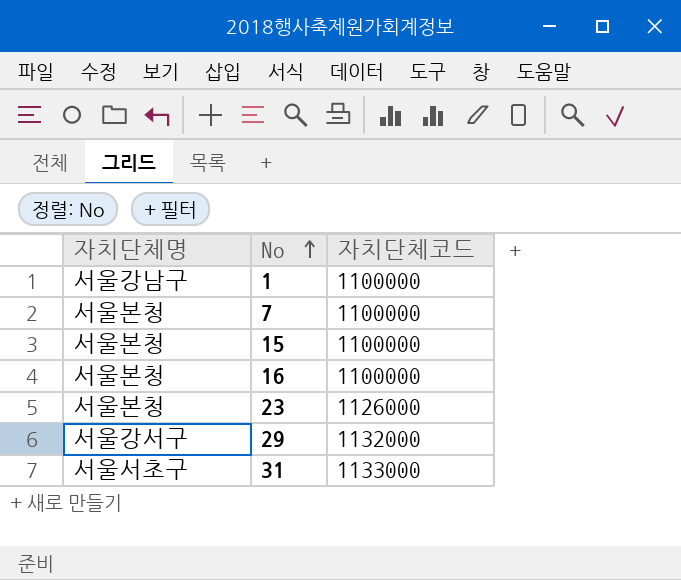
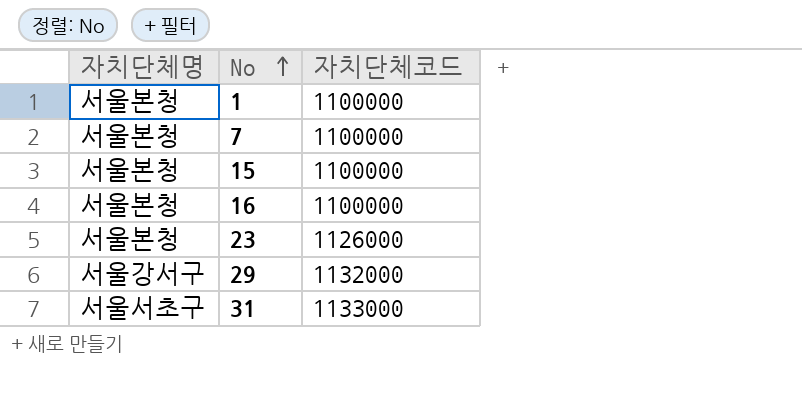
1 | 자치단체명: 서울강남구 -> 서울본청

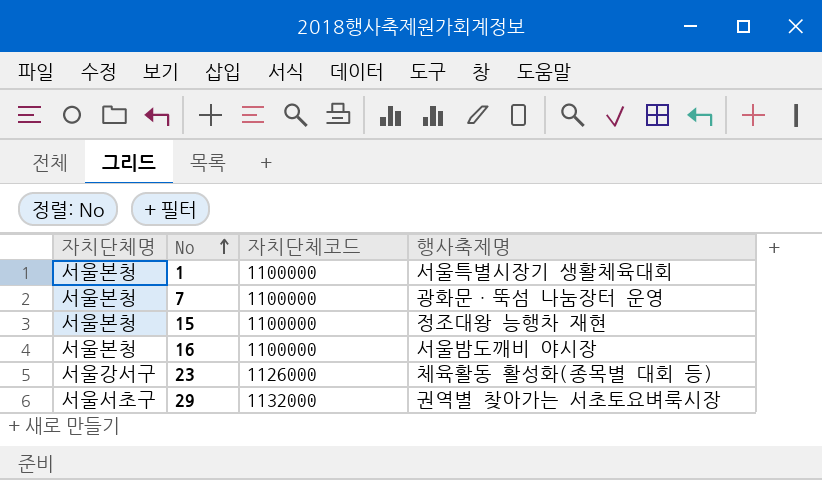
column 행사축제명 | position: none -> 4
row 31: 서울서초구 | 1133000 -> none
23 | 자치단체명: 서울본청 -> 서울강서구
29 | 자치단체명: 서울강서구 -> 서울서초구

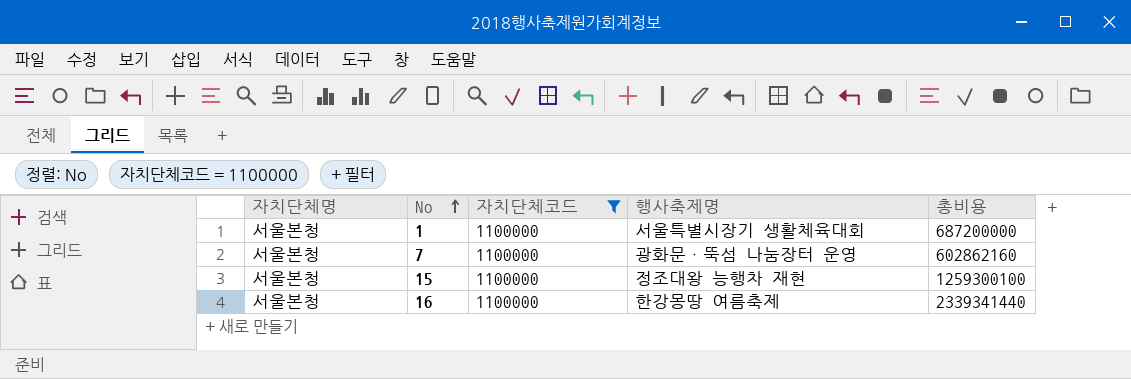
filter: none -> 자치단체코드 = 1100000
column 총비용 | position: none -> 5
16 | 행사축제명: 서울밤도깨비 야시장 -> 한강몽땅 여름축제

